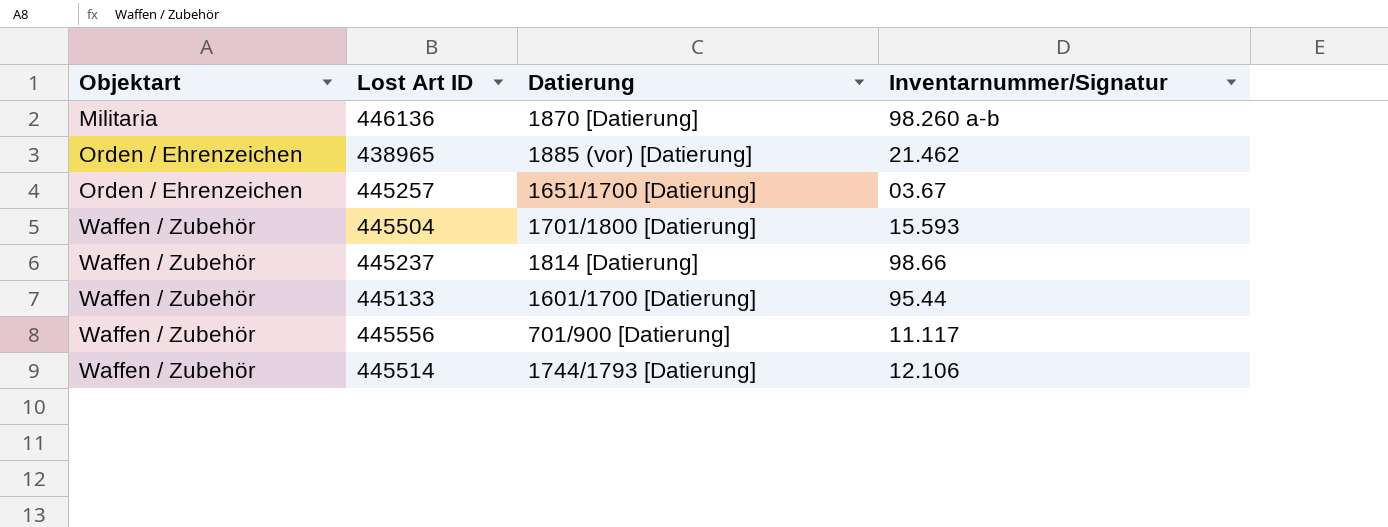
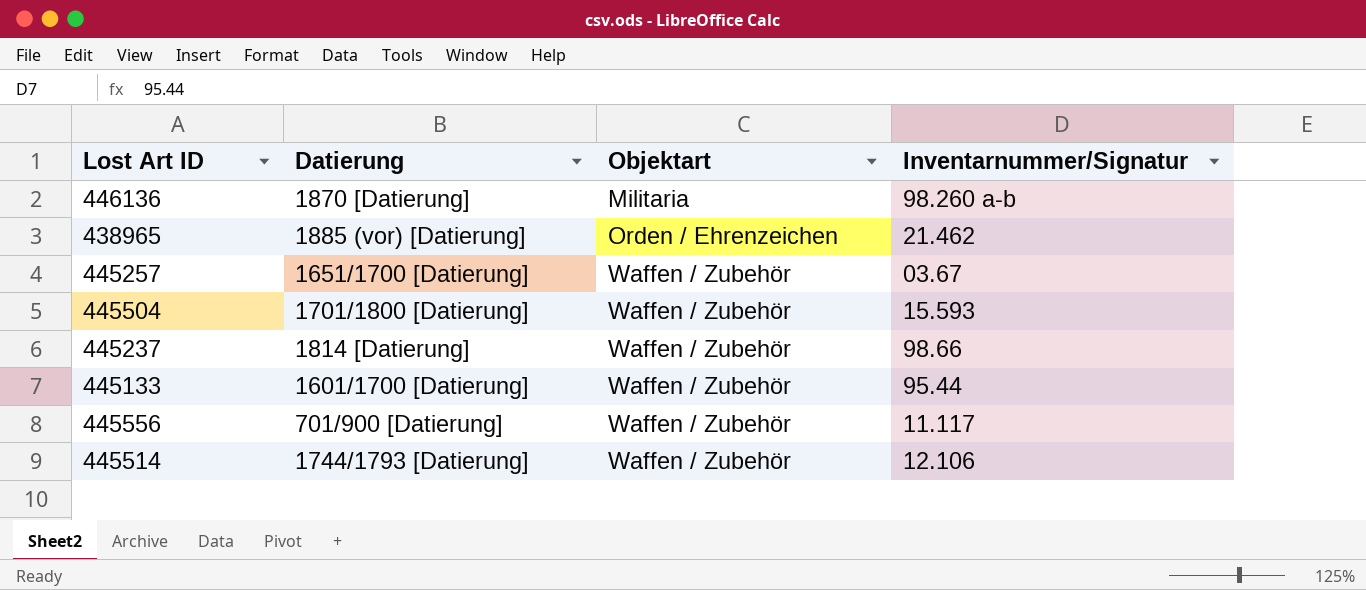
column Objektart | position: 1 -> 3
445257 | Objektart: Orden / Ehrenzeichen -> Waffen / Zubehör

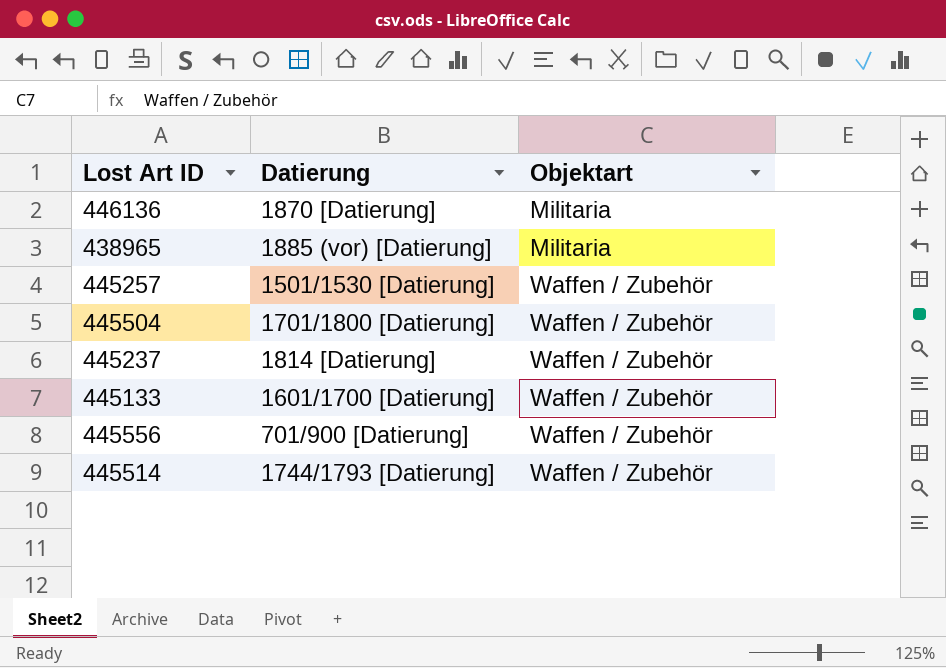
column Inventarnummer/Signatur | position: 4 -> none
438965 | Objektart: Orden / Ehrenzeichen -> Militaria
445257 | Datierung: 1651/1700 [Datierung] -> 1501/1530 [Datierung]

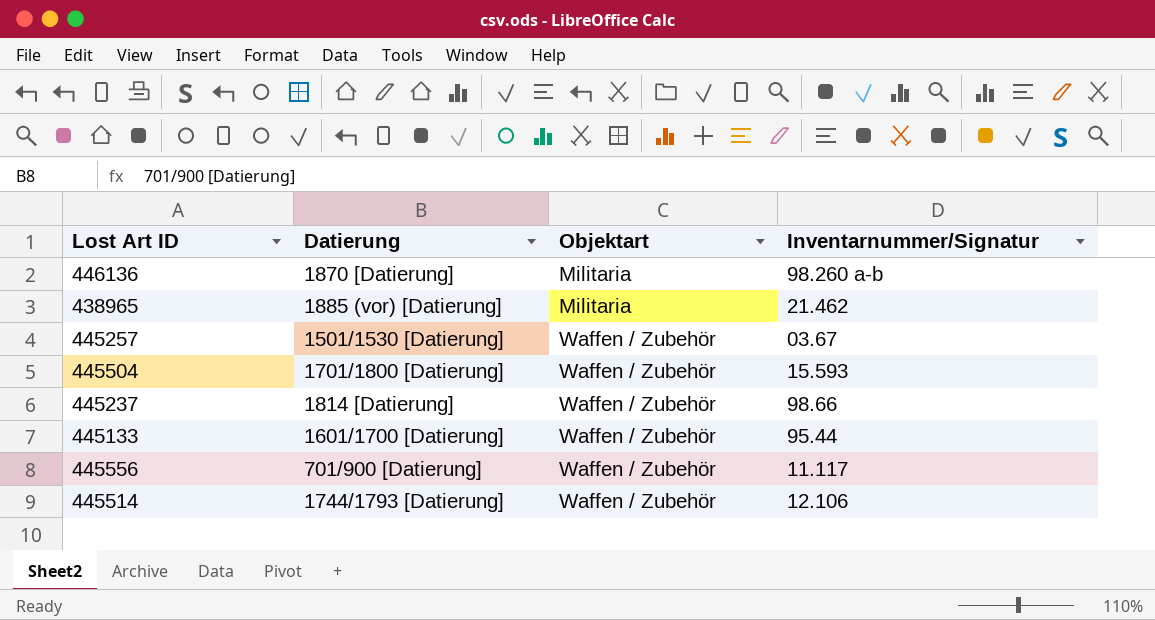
column Inventarnummer/Signatur | position: none -> 4

